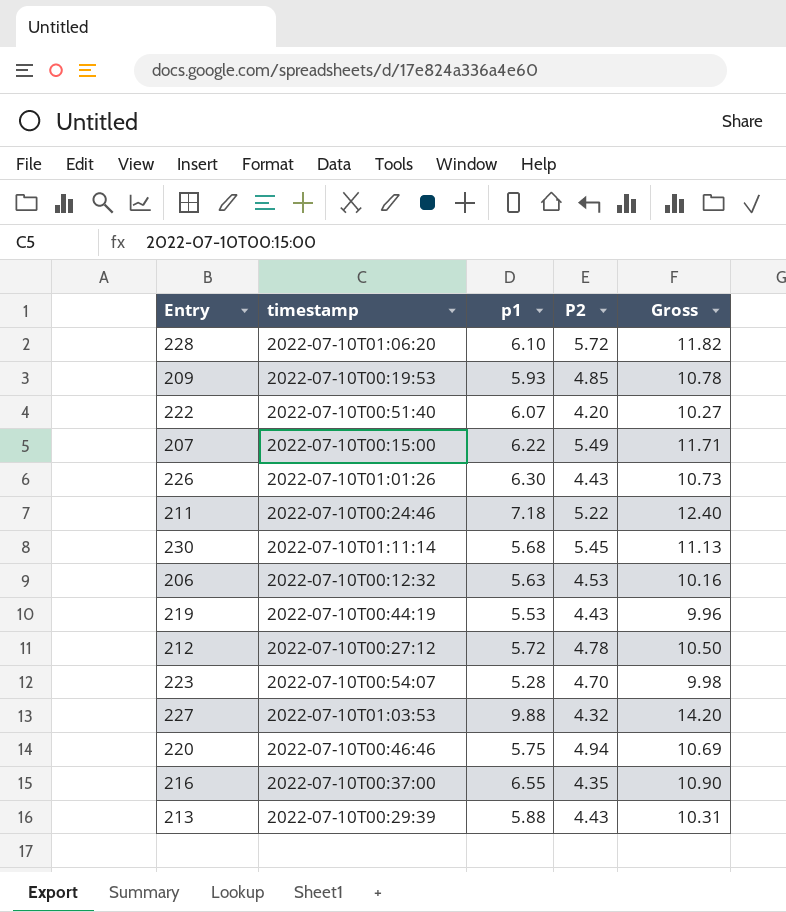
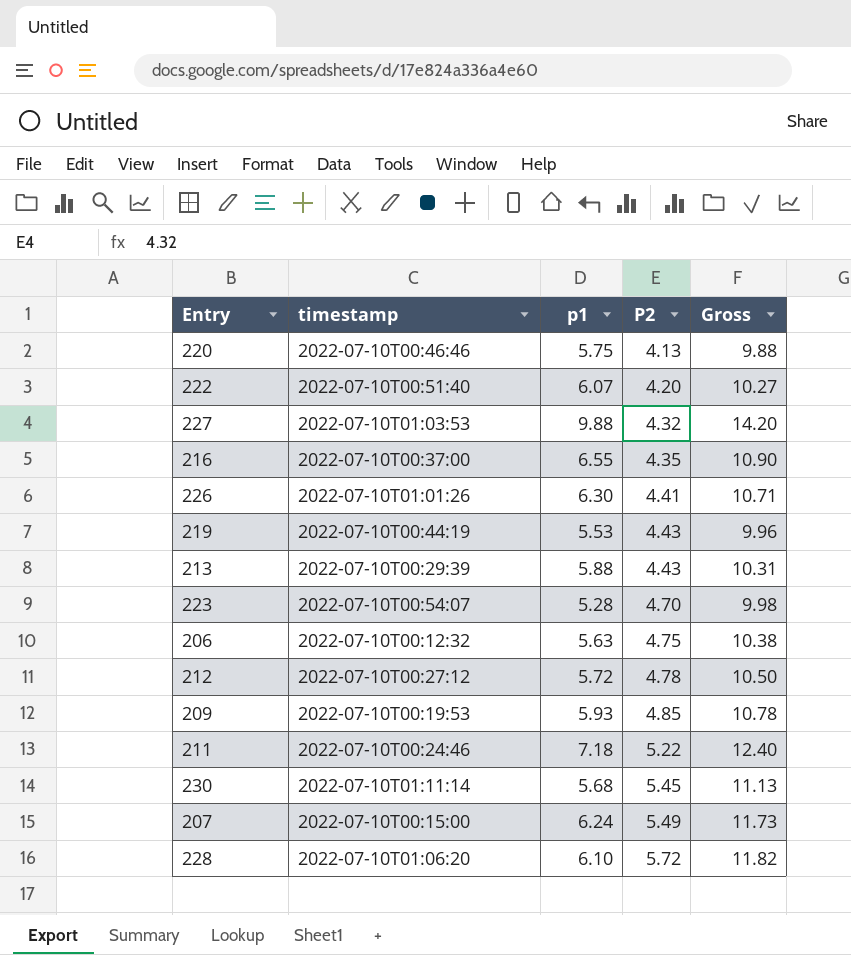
row order: none -> P2 ascending
220 | P2: 4.94 -> 4.13
220 | Gross: 10.69 -> 9.88
226 | P2: 4.43 -> 4.41
226 | Gross: 10.73 -> 10.71
206 | P2: 4.53 -> 4.75
206 | Gross: 10.16 -> 10.38
207 | p1: 6.22 -> 6.24
207 | Gross: 11.71 -> 11.73

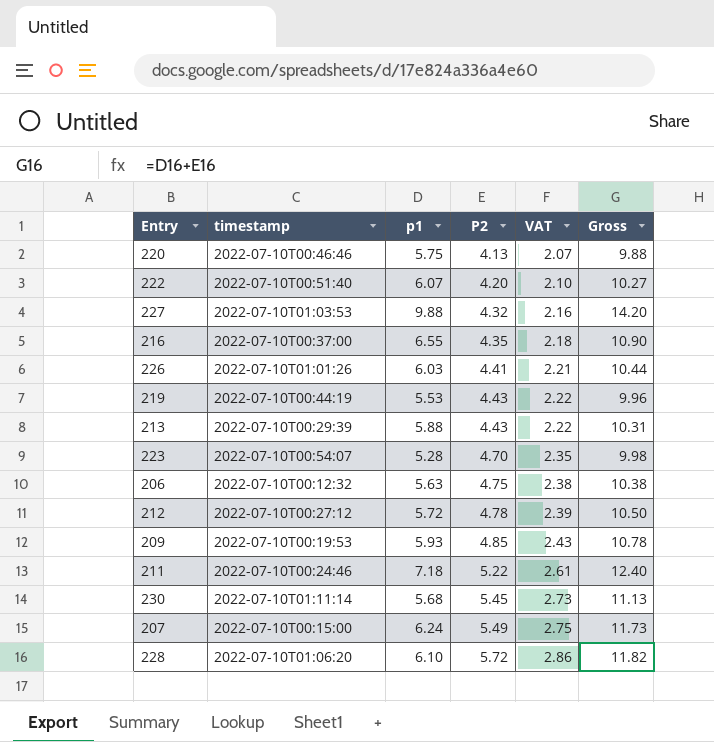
column VAT | formula: none -> [P2] * 0.5
226 | p1: 6.30 -> 6.03
226 | Gross: 10.71 -> 10.44

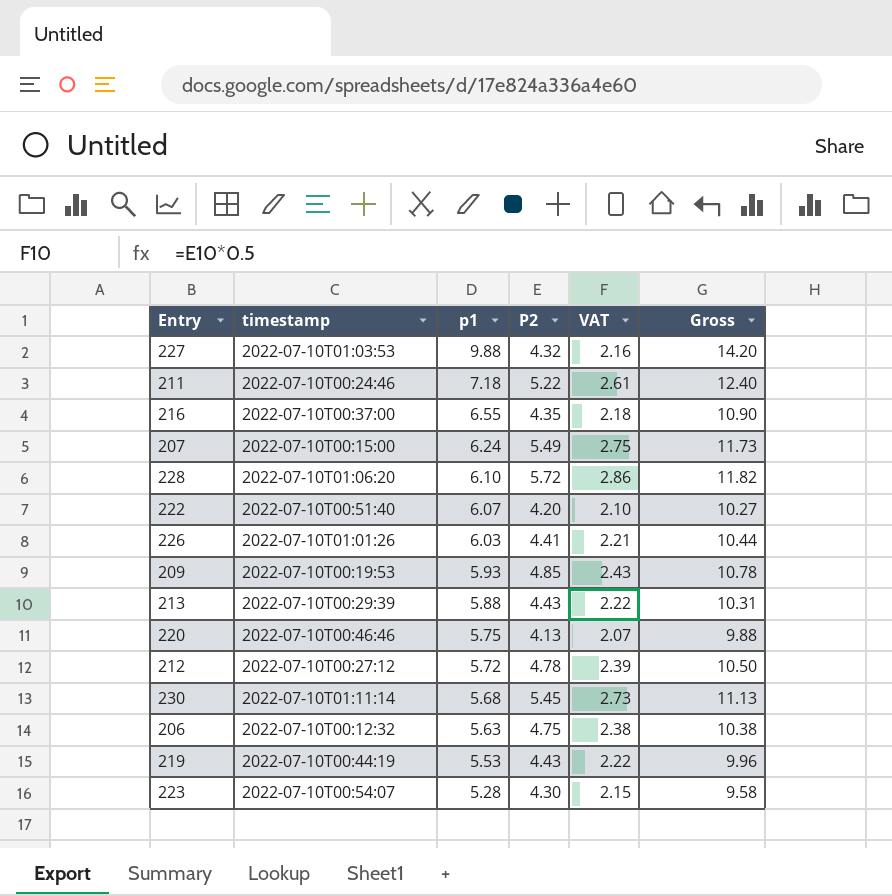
row order: P2 ascending -> p1 descending
223 | P2: 4.70 -> 4.30
223 | VAT: 2.35 -> 2.15
223 | Gross: 9.98 -> 9.58

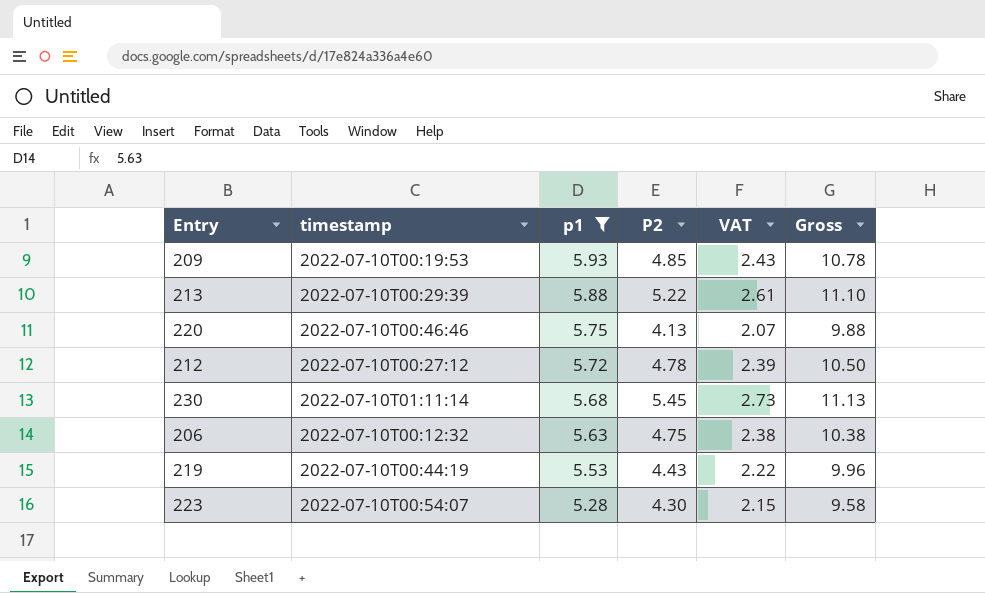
filter: none -> p1 <= 5.93
213 | P2: 4.43 -> 5.22
213 | VAT: 2.22 -> 2.61
213 | Gross: 10.31 -> 11.10

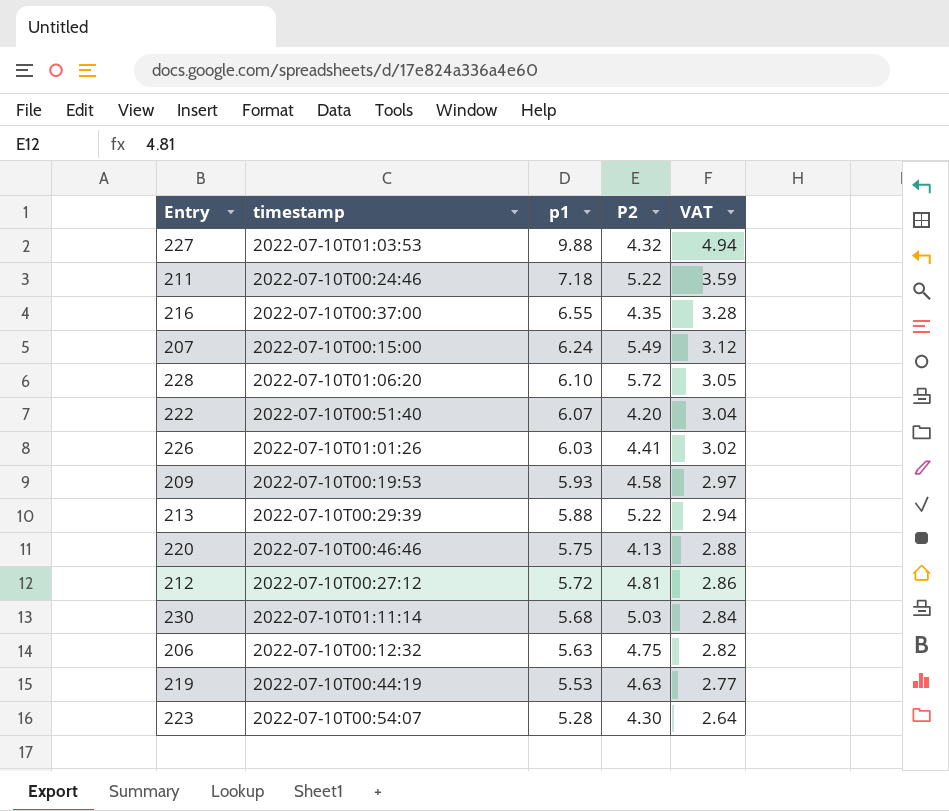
filter: p1 <= 5.93 -> none
column Gross | formula: [p1] + [P2] -> none
column VAT | formula: [P2] * 0.5 -> [p1] * 0.5
209 | P2: 4.85 -> 4.58
212 | P2: 4.78 -> 4.81
230 | P2: 5.45 -> 5.03
219 | P2: 4.43 -> 4.63

